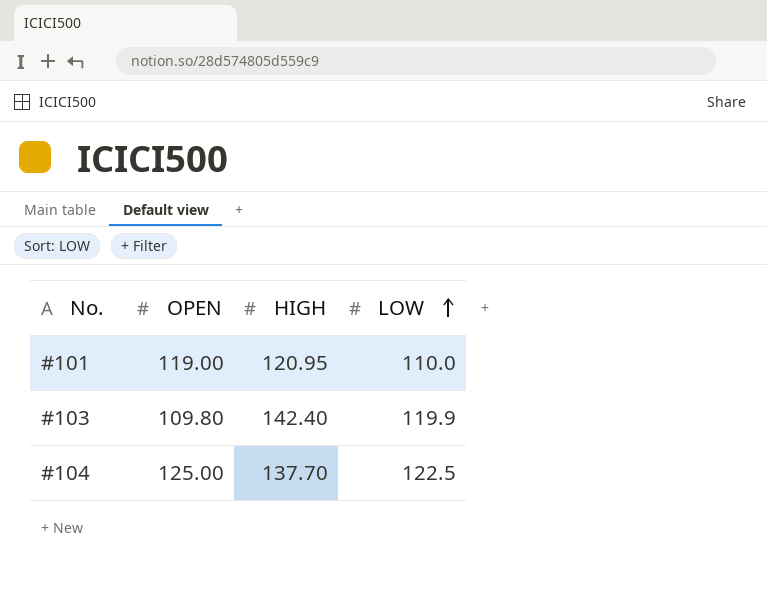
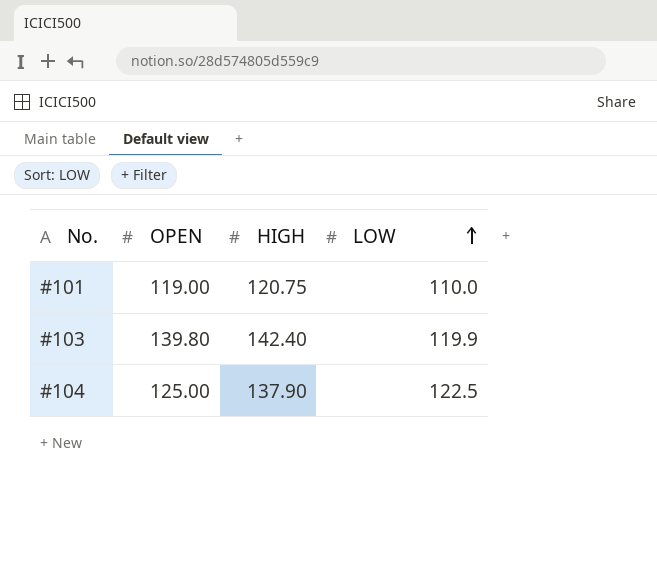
#101 | HIGH: 120.95 -> 120.75
#103 | OPEN: 109.80 -> 139.80
#104 | HIGH: 137.70 -> 137.90

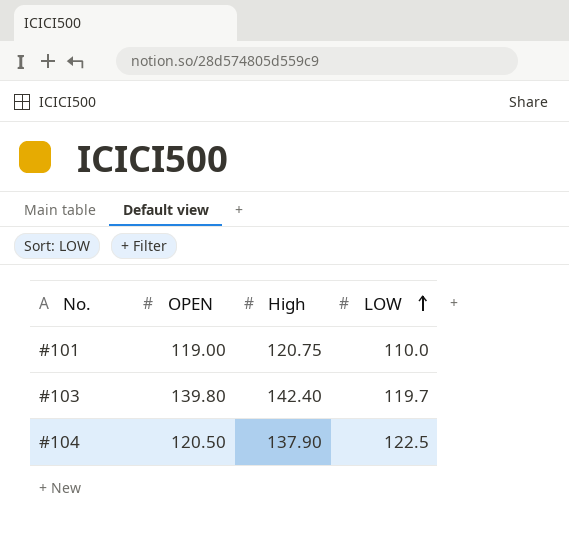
column name: HIGH -> High
#103 | LOW: 119.9 -> 119.7
#104 | OPEN: 125.00 -> 120.50

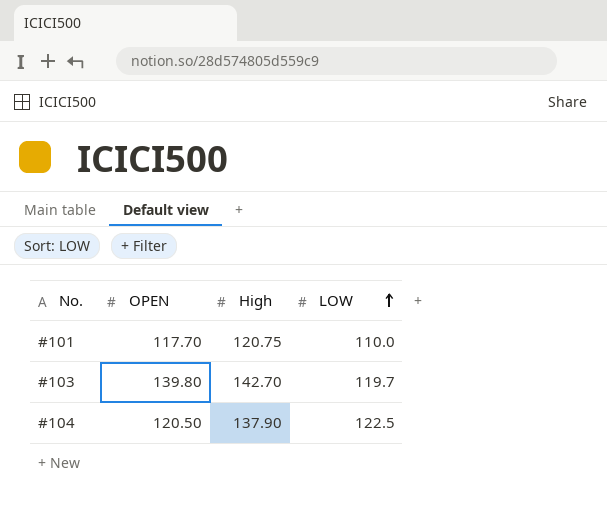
#101 | OPEN: 119.00 -> 117.70
#103 | High: 142.40 -> 142.70

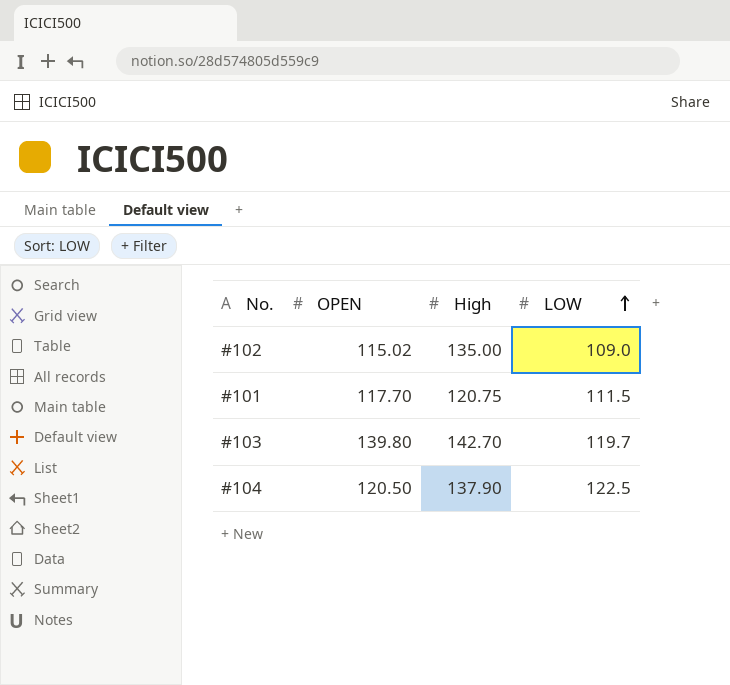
row #102: none -> 115.02 | 135.00 | 109.0
#101 | LOW: 110.0 -> 111.5

